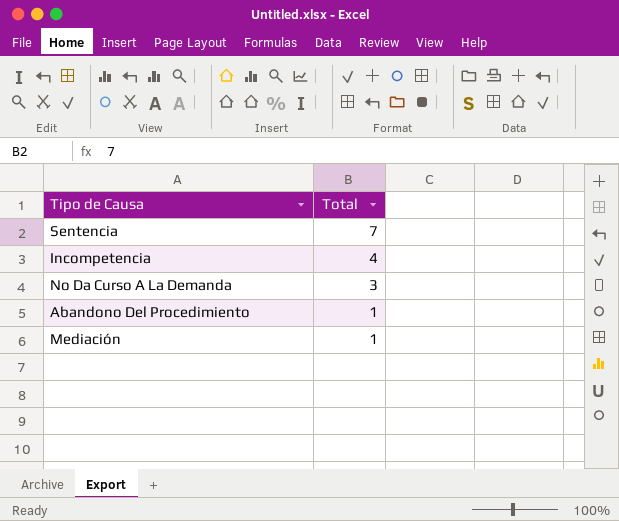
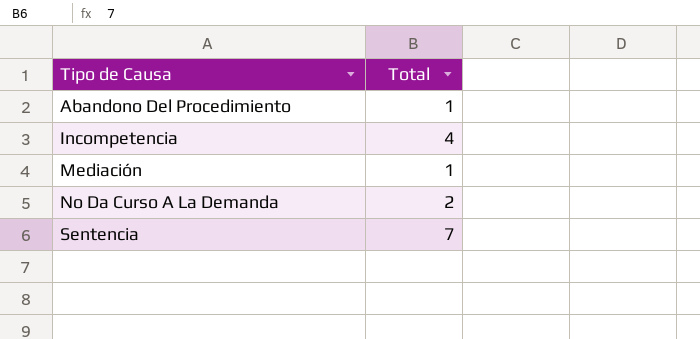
row order: Total descending -> Tipo de Causa ascending
No Da Curso A La Demanda | Total: 3 -> 2

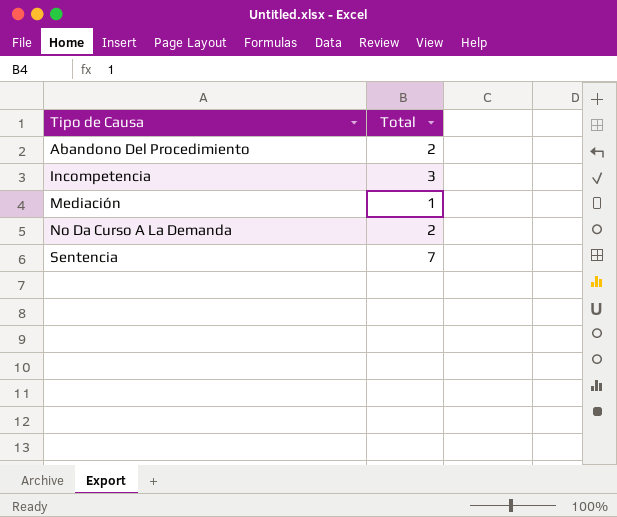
Abandono Del Procedimiento | Total: 1 -> 2
Incompetencia | Total: 4 -> 3

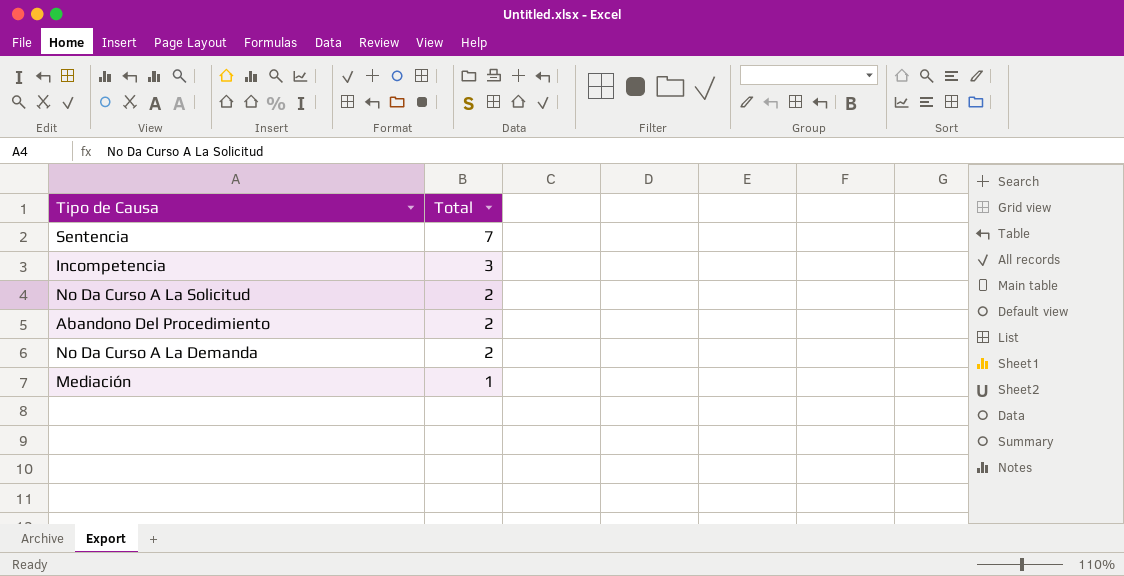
row order: Tipo de Causa ascending -> Total descending
row No Da Curso A La Solicitud: none -> 2

